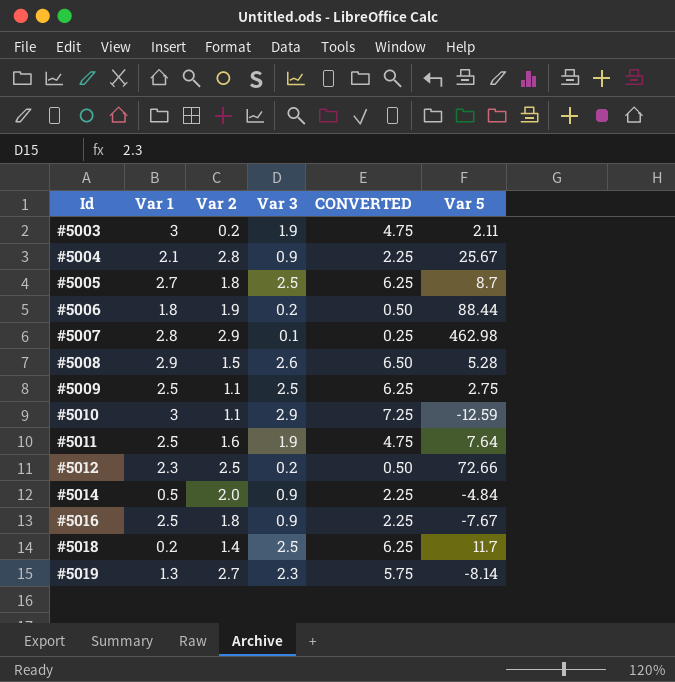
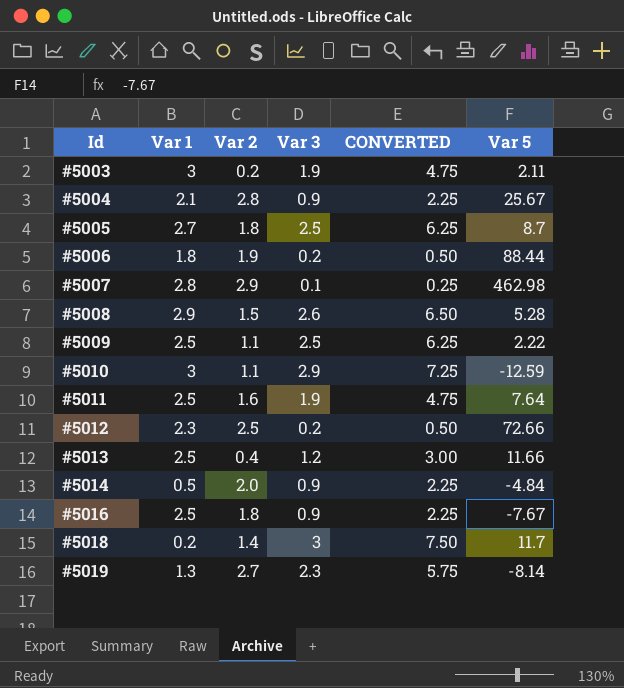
#5009 | Var 5: 2.75 -> 2.22
row #5013: none -> 2.5 | 0.4 | 1.2 | 3.00 | 11.66
#5018 | Var 3: 2.5 -> 3
#5018 | CONVERTED: 6.25 -> 7.50

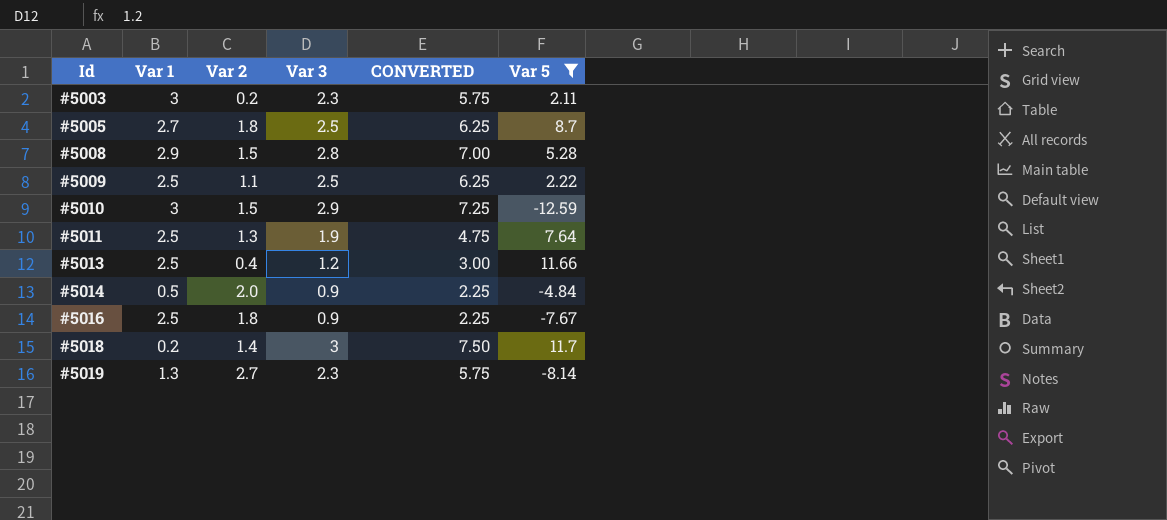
filter: none -> Var 5 <= 11.7
#5003 | Var 3: 1.9 -> 2.3
#5003 | CONVERTED: 4.75 -> 5.75
#5008 | Var 3: 2.6 -> 2.8
#5008 | CONVERTED: 6.50 -> 7.00
#5010 | Var 2: 1.1 -> 1.5
#5011 | Var 2: 1.6 -> 1.3

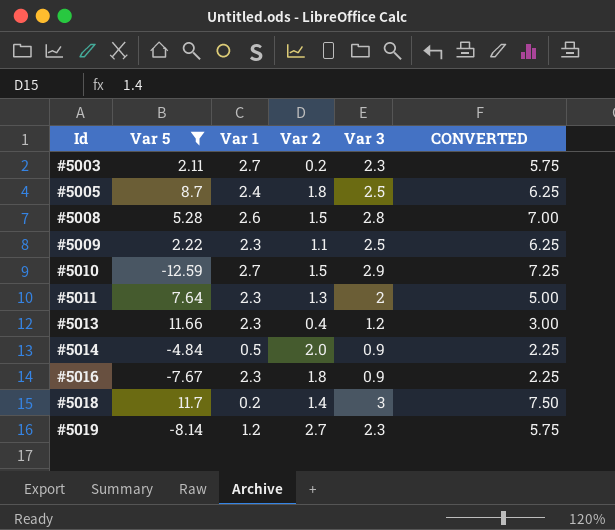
column Var 5 | position: 6 -> 2
#5003 | Var 1: 3 -> 2.7
#5005 | Var 1: 2.7 -> 2.4
#5008 | Var 1: 2.9 -> 2.6
#5009 | Var 1: 2.5 -> 2.3
#5010 | Var 1: 3 -> 2.7
#5011 | Var 1: 2.5 -> 2.3
#5011 | Var 3: 1.9 -> 2
#5011 | CONVERTED: 4.75 -> 5.00
#5013 | Var 1: 2.5 -> 2.3
#5016 | Var 1: 2.5 -> 2.3
#5019 | Var 1: 1.3 -> 1.2

